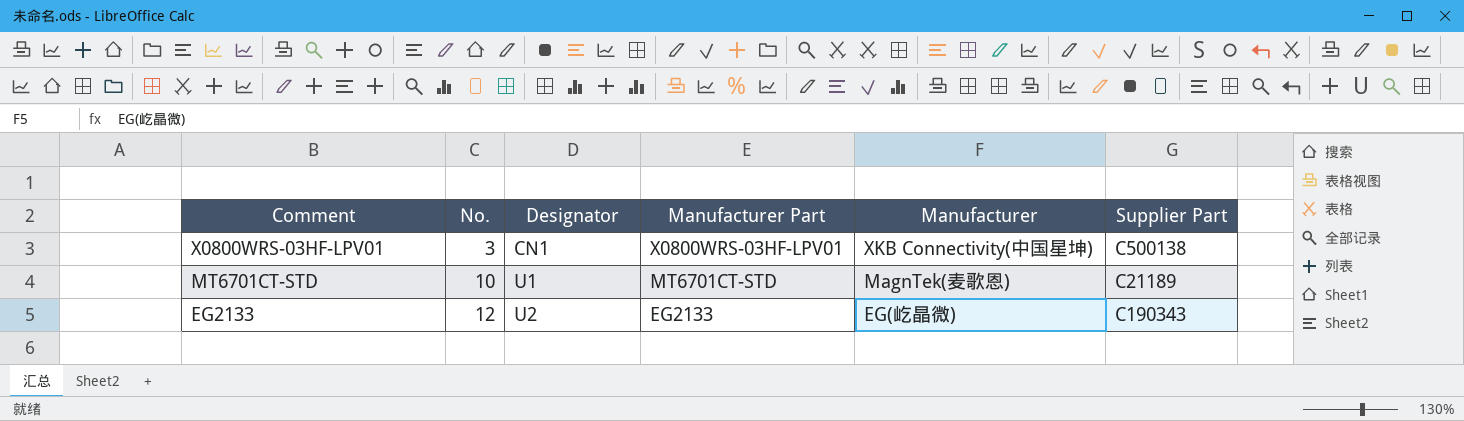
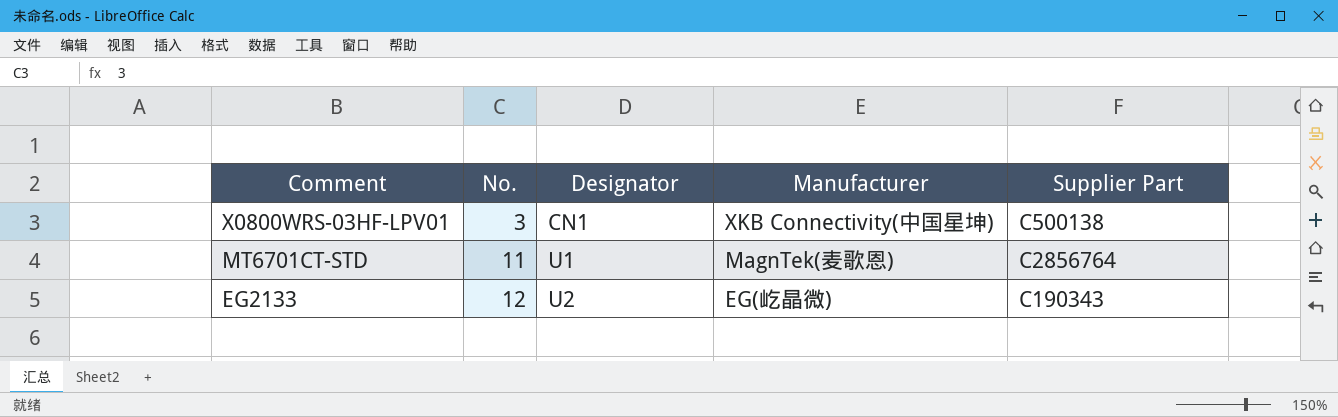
column Manufacturer Part | position: 4 -> none
MT6701CT-STD | No.: 10 -> 11
MT6701CT-STD | Supplier Part: C21189 -> C2856764

